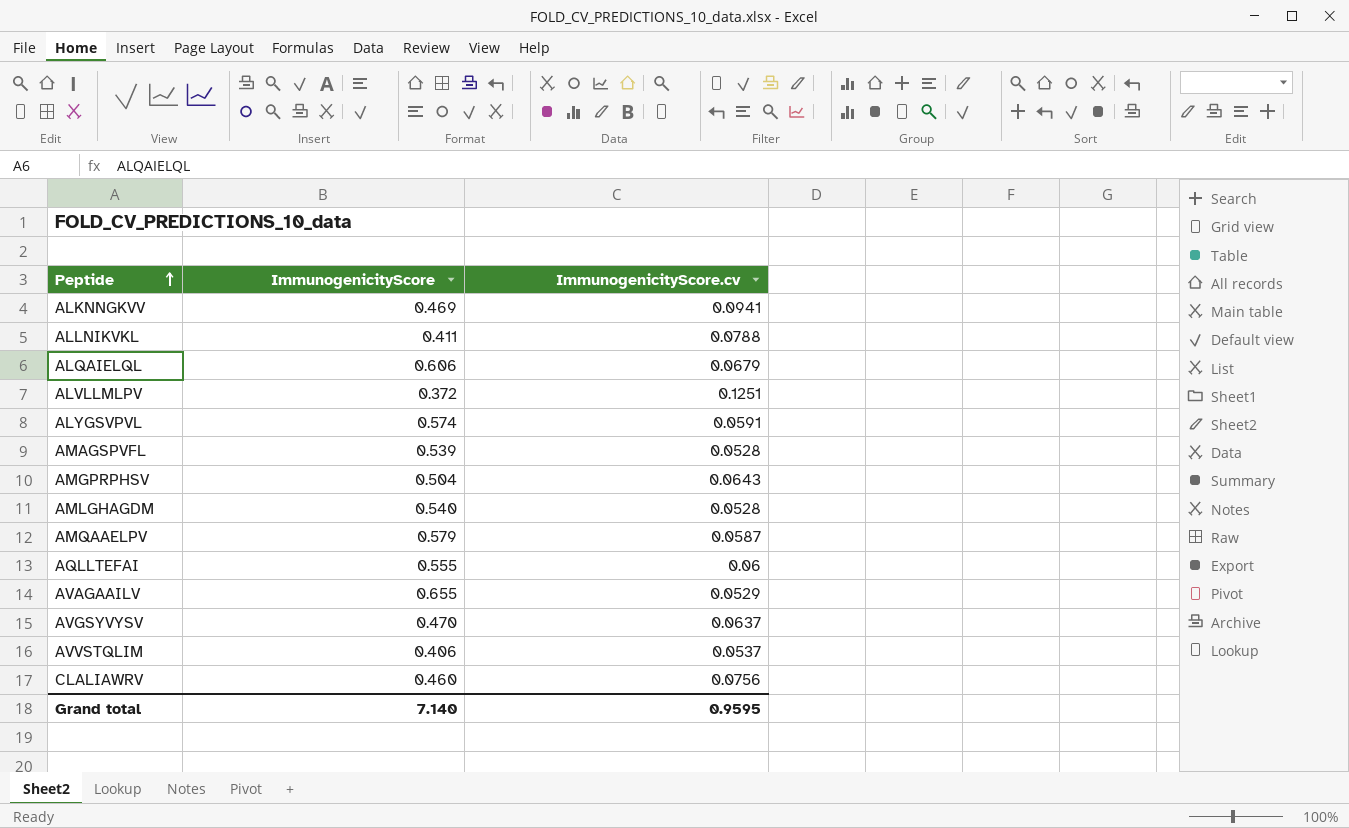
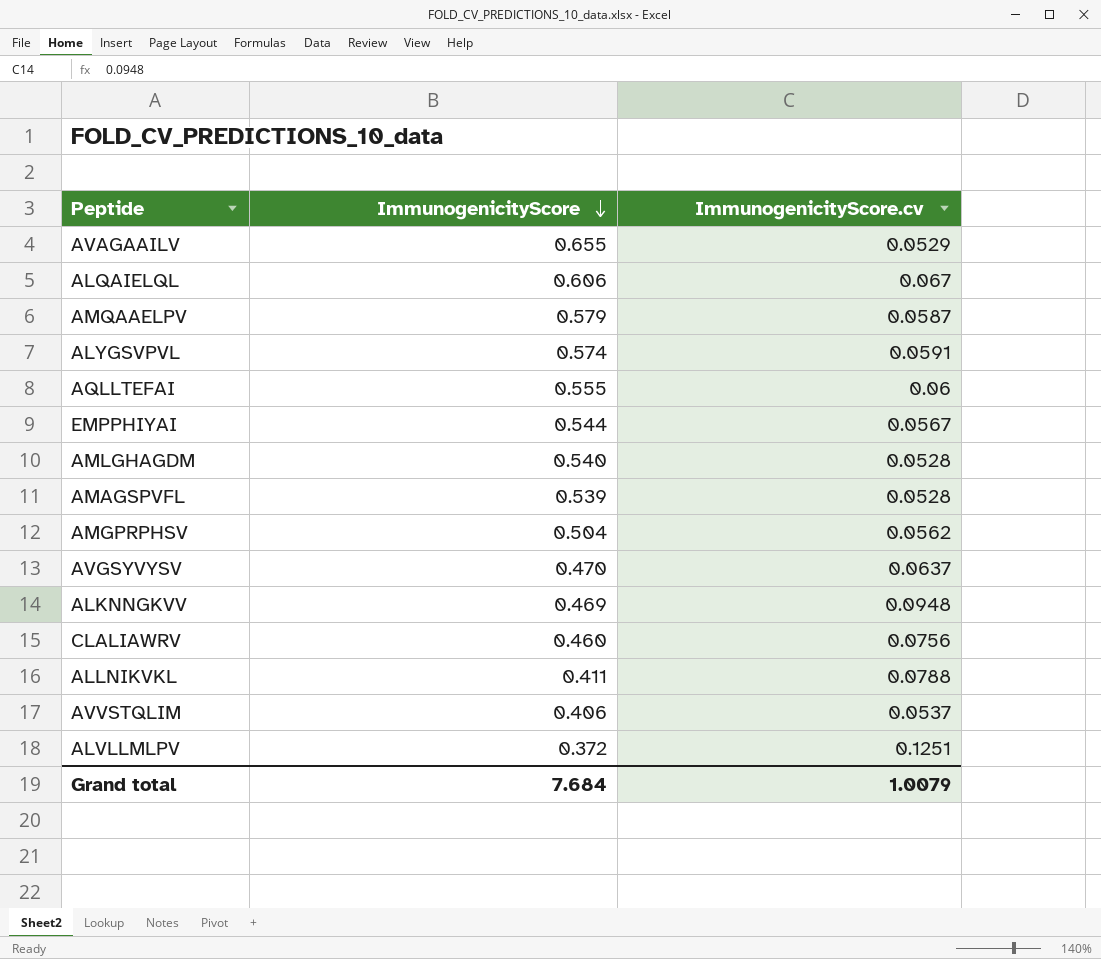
row order: Peptide ascending -> ImmunogenicityScore descending
ALQAIELQL | ImmunogenicityScore.cv: 0.0679 -> 0.067
row EMPPHIYAI: none -> 0.544 | 0.0567
AMGPRPHSV | ImmunogenicityScore.cv: 0.0643 -> 0.0562
ALKNNGKVV | ImmunogenicityScore.cv: 0.0941 -> 0.0948
Grand total | ImmunogenicityScore: 7.140 -> 7.684
Grand total | ImmunogenicityScore.cv: 0.9595 -> 1.0079

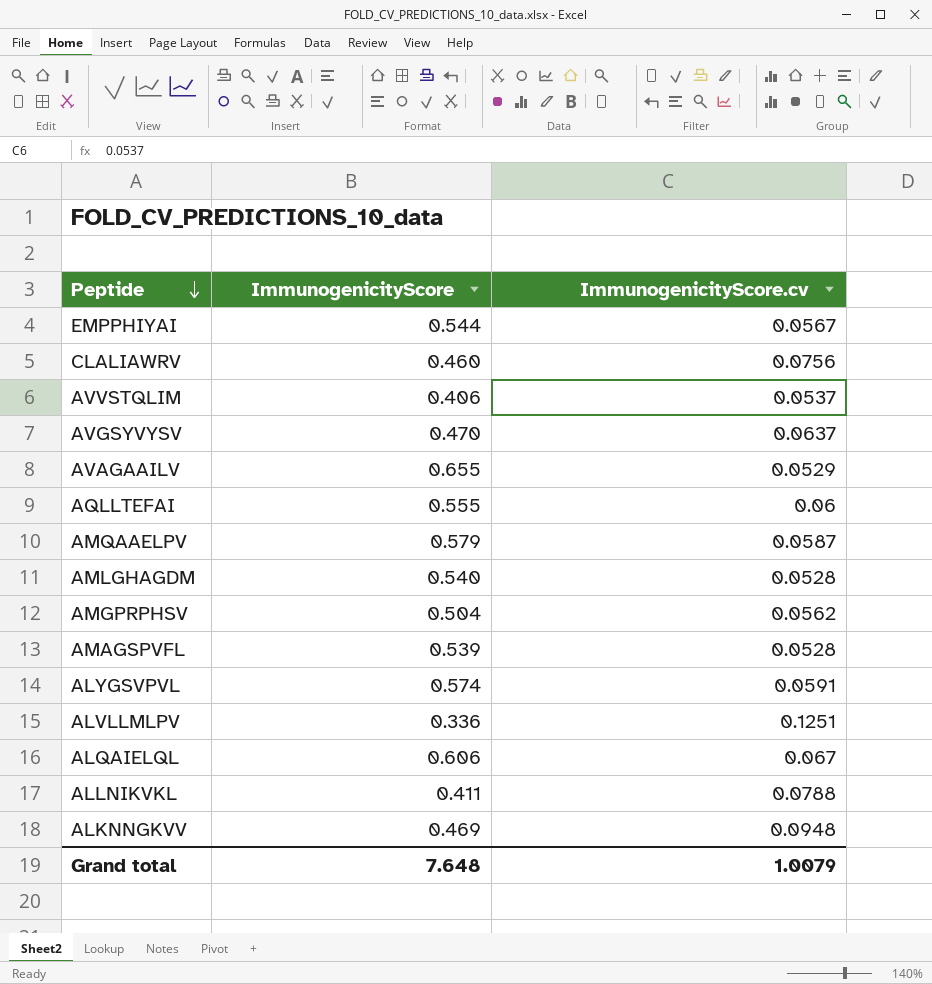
row order: ImmunogenicityScore descending -> Peptide descending
ALVLLMLPV | ImmunogenicityScore: 0.372 -> 0.336
Grand total | ImmunogenicityScore: 7.684 -> 7.648

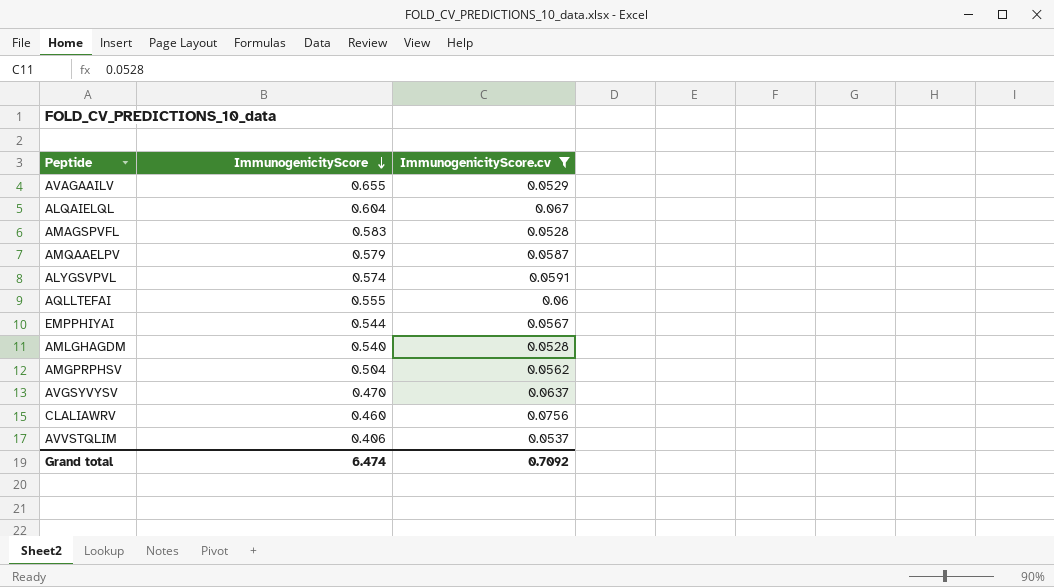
filter: none -> ImmunogenicityScore.cv <= 0.0756
row order: Peptide descending -> ImmunogenicityScore descending
ALQAIELQL | ImmunogenicityScore: 0.606 -> 0.604
AMAGSPVFL | ImmunogenicityScore: 0.539 -> 0.583
Grand total | ImmunogenicityScore: 7.648 -> 6.474
Grand total | ImmunogenicityScore.cv: 1.0079 -> 0.7092

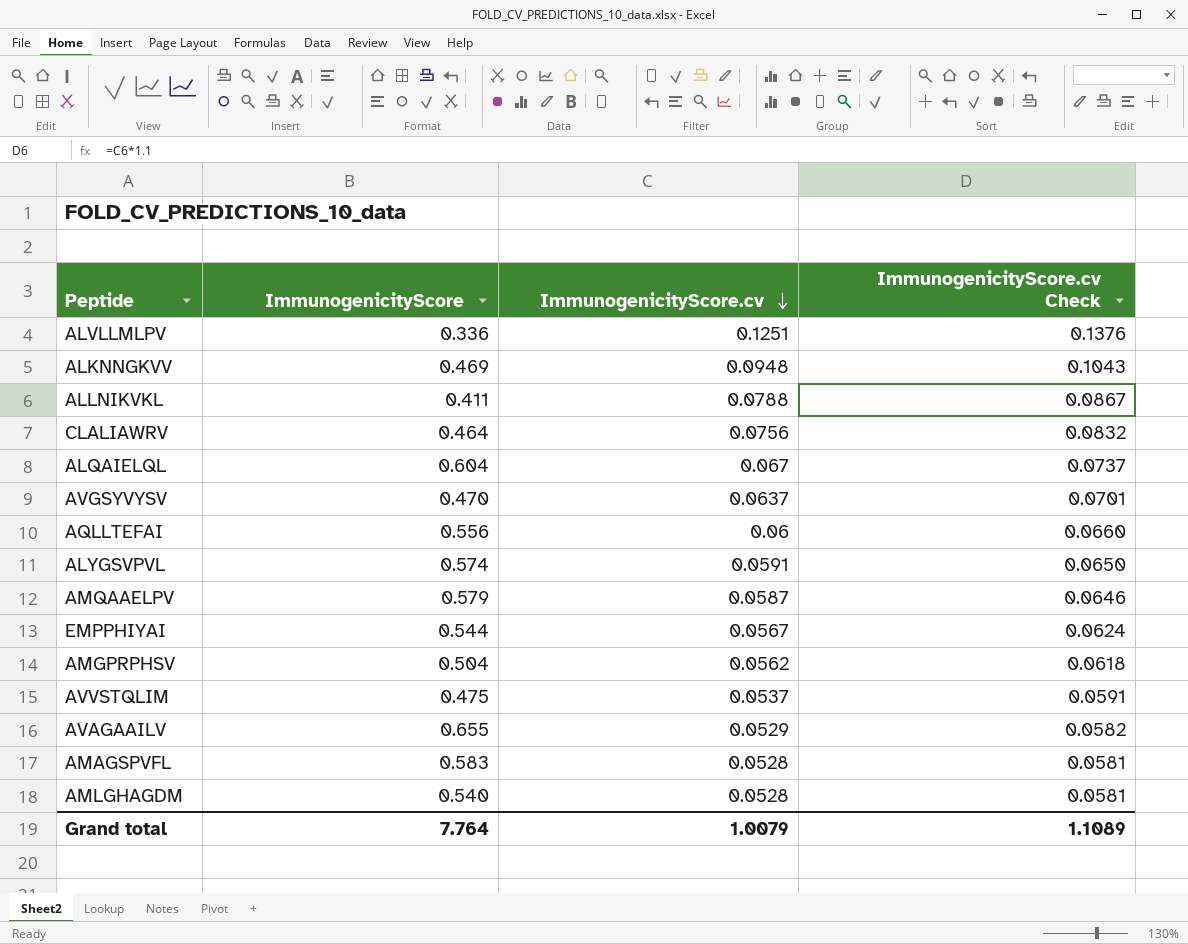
filter: ImmunogenicityScore.cv <= 0.0756 -> none
row order: ImmunogenicityScore descending -> ImmunogenicityScore.cv descending
column ImmunogenicityScore.cv Check | formula: none -> [ImmunogenicityScore.cv] * 1.1
CLALIAWRV | ImmunogenicityScore: 0.460 -> 0.464
AQLLTEFAI | ImmunogenicityScore: 0.555 -> 0.556
AVVSTQLIM | ImmunogenicityScore: 0.406 -> 0.475
Grand total | ImmunogenicityScore: 6.474 -> 7.764
Grand total | ImmunogenicityScore.cv: 0.7092 -> 1.0079

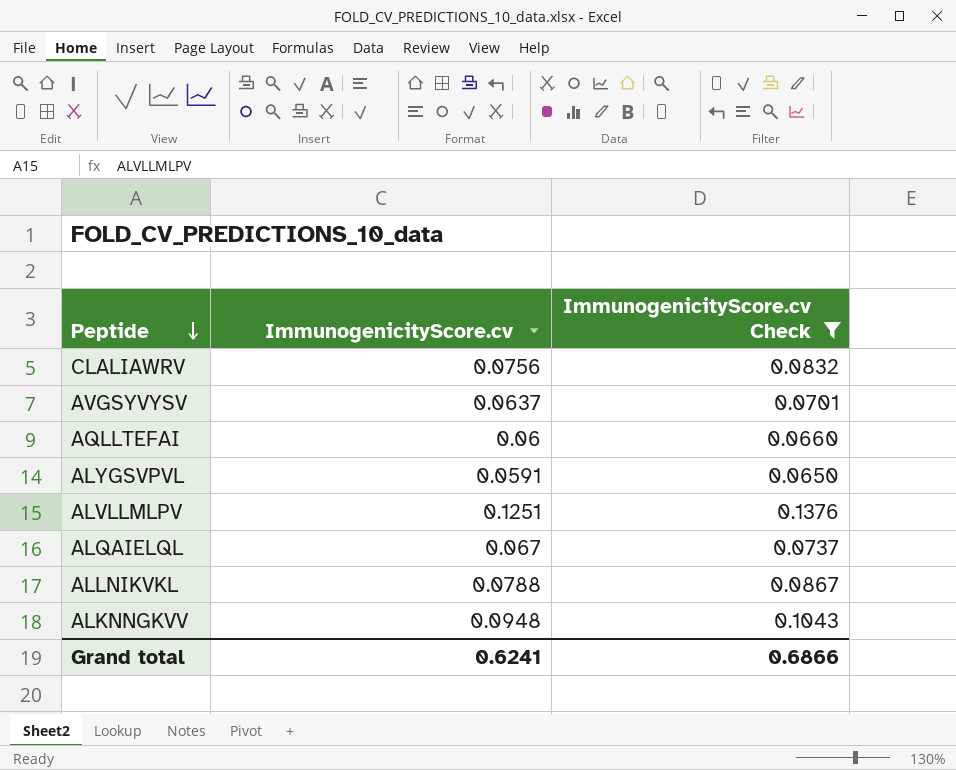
filter: none -> ImmunogenicityScore.cv Check >= 0.0650
row order: ImmunogenicityScore.cv descending -> Peptide descending
column ImmunogenicityScore | position: 2 -> none
Grand total | ImmunogenicityScore.cv: 1.0079 -> 0.6241
Grand total | ImmunogenicityScore.cv Check: 1.1089 -> 0.6866

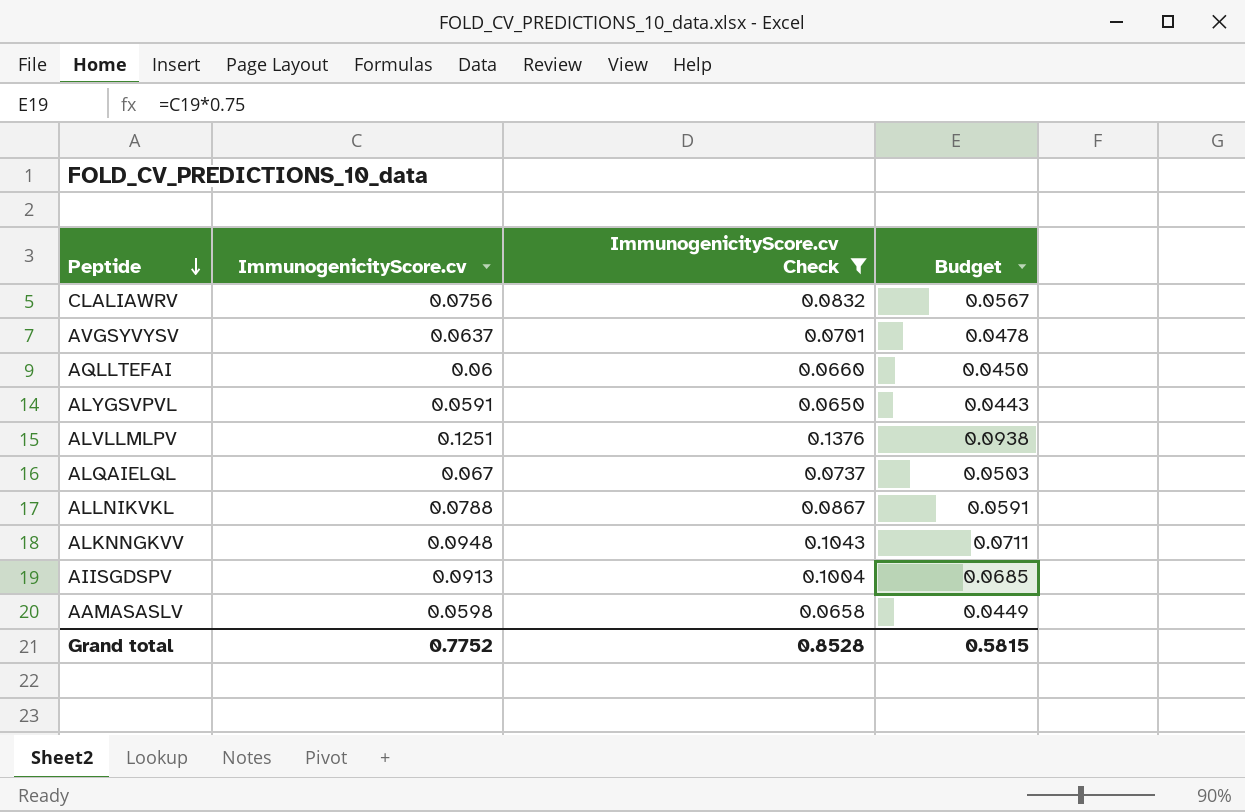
column Budget | formula: none -> [ImmunogenicityScore.cv] * 0.75
row AIISGDSPV: none -> 0.0913 | 0.1004 | 0.0685
row AAMASASLV: none -> 0.0598 | 0.0658 | 0.0449
Grand total | ImmunogenicityScore.cv: 0.6241 -> 0.7752
Grand total | ImmunogenicityScore.cv Check: 0.6866 -> 0.8528

